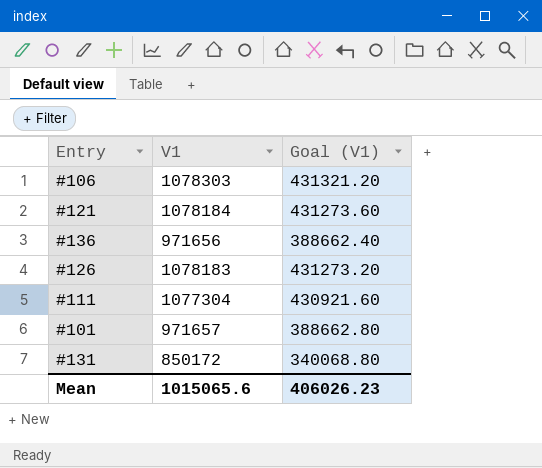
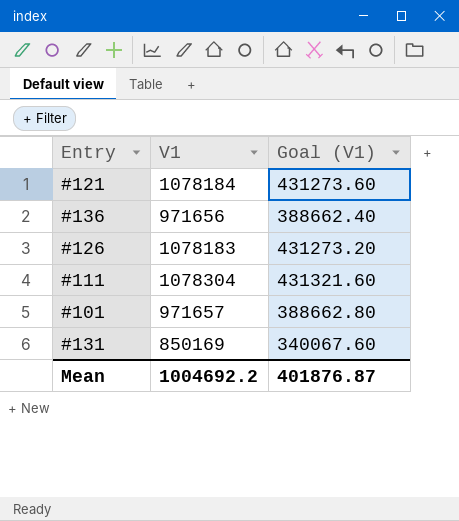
row #106: 1078303 | 431321.20 -> none
#111 | V1: 1077304 -> 1078304
#111 | Goal (V1): 430921.60 -> 431321.60
#131 | V1: 850172 -> 850169
#131 | Goal (V1): 340068.80 -> 340067.60
Mean | V1: 1015065.6 -> 1004692.2
Mean | Goal (V1): 406026.23 -> 401876.87

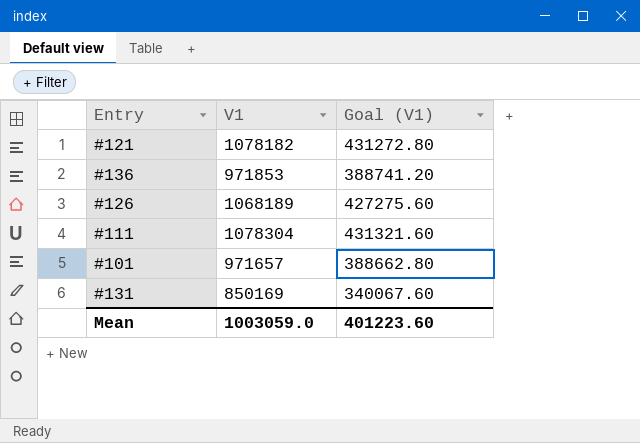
#121 | V1: 1078184 -> 1078182
#121 | Goal (V1): 431273.60 -> 431272.80
#136 | V1: 971656 -> 971853
#136 | Goal (V1): 388662.40 -> 388741.20
#126 | V1: 1078183 -> 1068189
#126 | Goal (V1): 431273.20 -> 427275.60
Mean | V1: 1004692.2 -> 1003059.0
Mean | Goal (V1): 401876.87 -> 401223.60

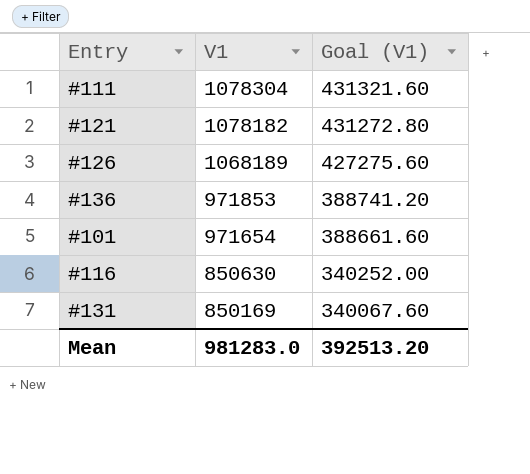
row order: none -> V1 descending
#101 | V1: 971657 -> 971654
#101 | Goal (V1): 388662.80 -> 388661.60
row #116: none -> 850630 | 340252.00
Mean | V1: 1003059.0 -> 981283.0
Mean | Goal (V1): 401223.60 -> 392513.20

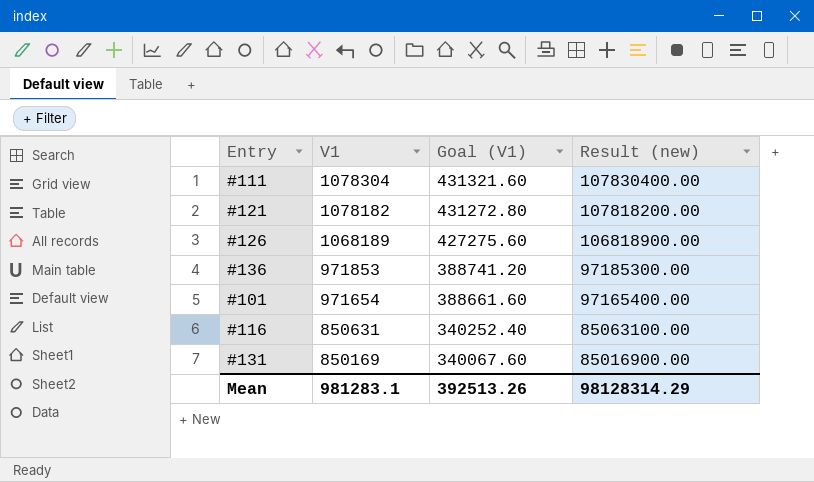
column Result (new) | formula: none -> [V1] * 100
#116 | V1: 850630 -> 850631
#116 | Goal (V1): 340252.00 -> 340252.40
Mean | V1: 981283.0 -> 981283.1
Mean | Goal (V1): 392513.20 -> 392513.26

